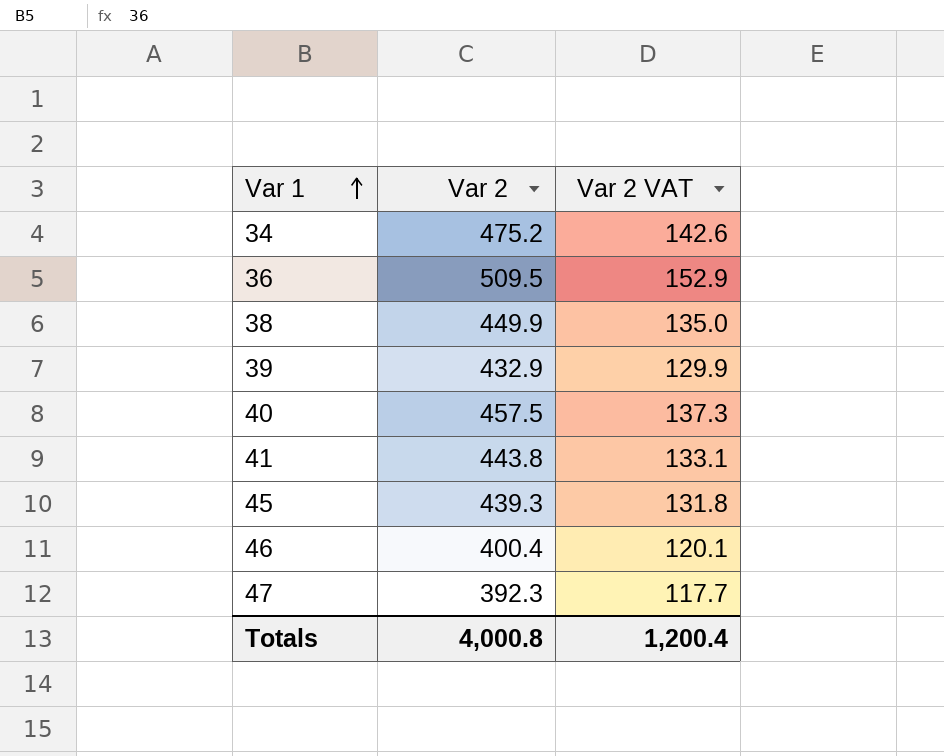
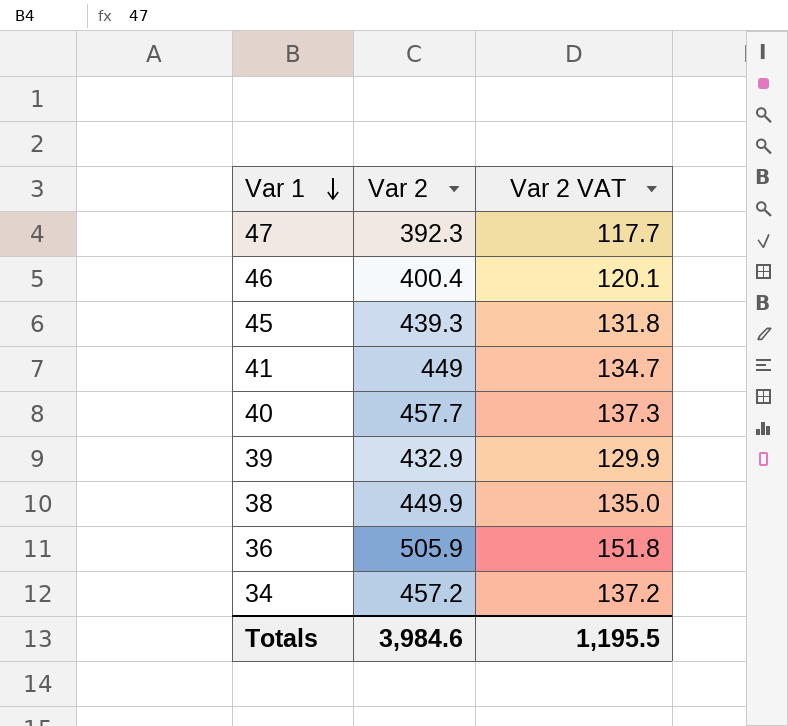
row order: Var 1 ascending -> Var 1 descending
41 | Var 2: 443.8 -> 449
41 | Var 2 VAT: 133.1 -> 134.7
40 | Var 2: 457.5 -> 457.7
36 | Var 2: 509.5 -> 505.9
36 | Var 2 VAT: 152.9 -> 151.8
34 | Var 2: 475.2 -> 457.2
34 | Var 2 VAT: 142.6 -> 137.2
Totals | Var 2: 4,000.8 -> 3,984.6
Totals | Var 2 VAT: 1,200.4 -> 1,195.5

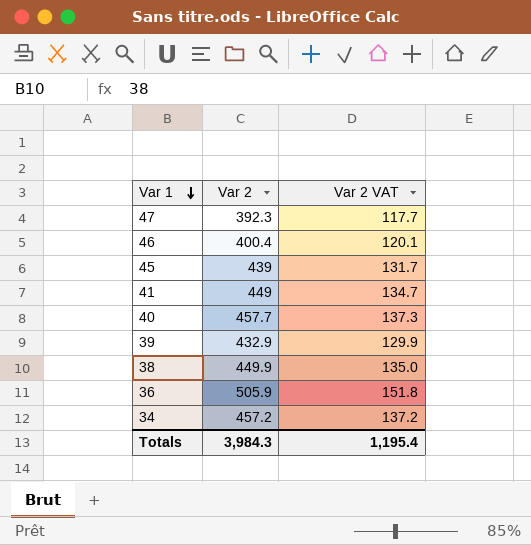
45 | Var 2: 439.3 -> 439
45 | Var 2 VAT: 131.8 -> 131.7
Totals | Var 2: 3,984.6 -> 3,984.3
Totals | Var 2 VAT: 1,195.5 -> 1,195.4

